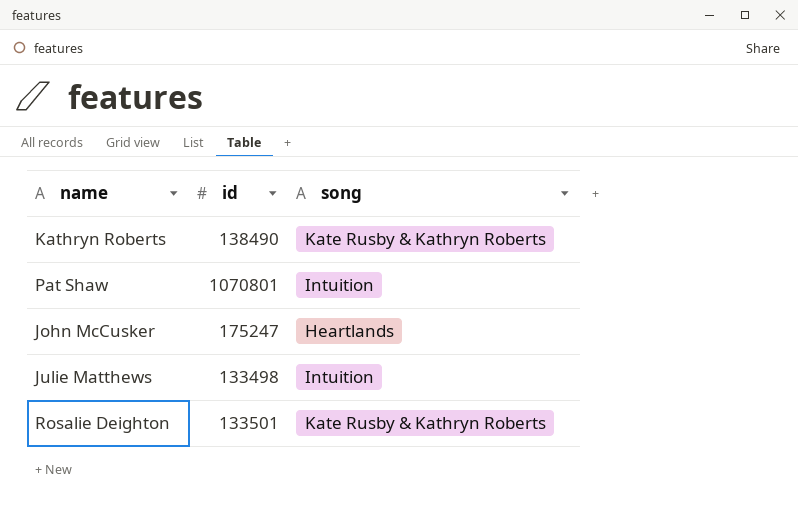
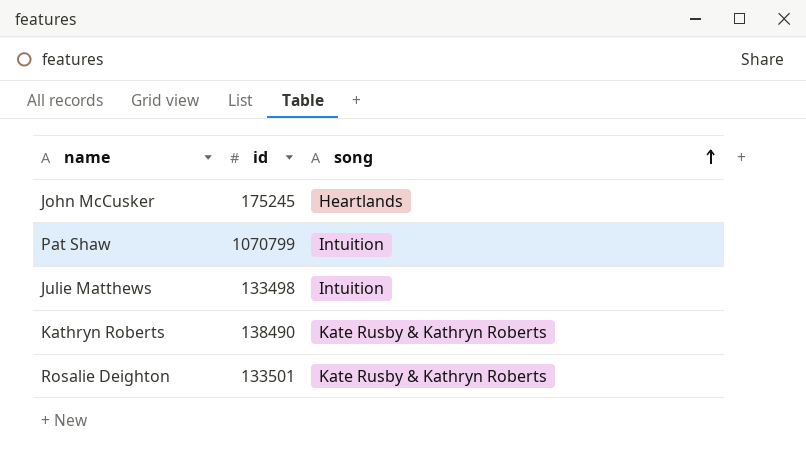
row order: none -> song ascending
John McCusker | id: 175247 -> 175245
Pat Shaw | id: 1070801 -> 1070799

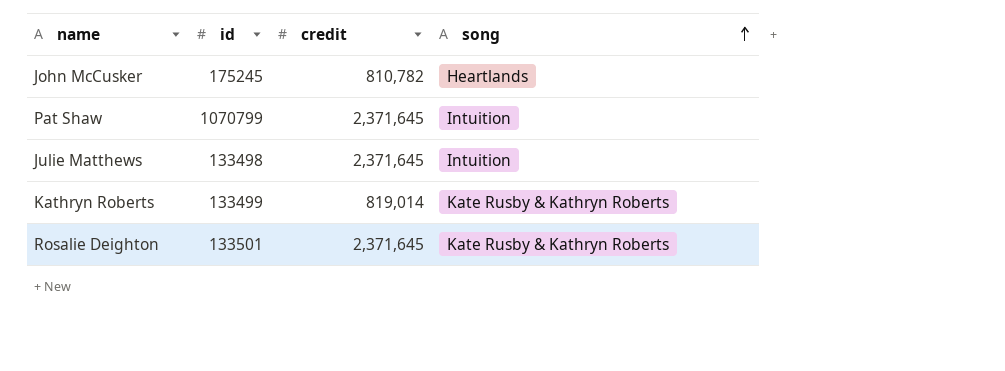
column credit | position: none -> 3
Kathryn Roberts | id: 138490 -> 133499

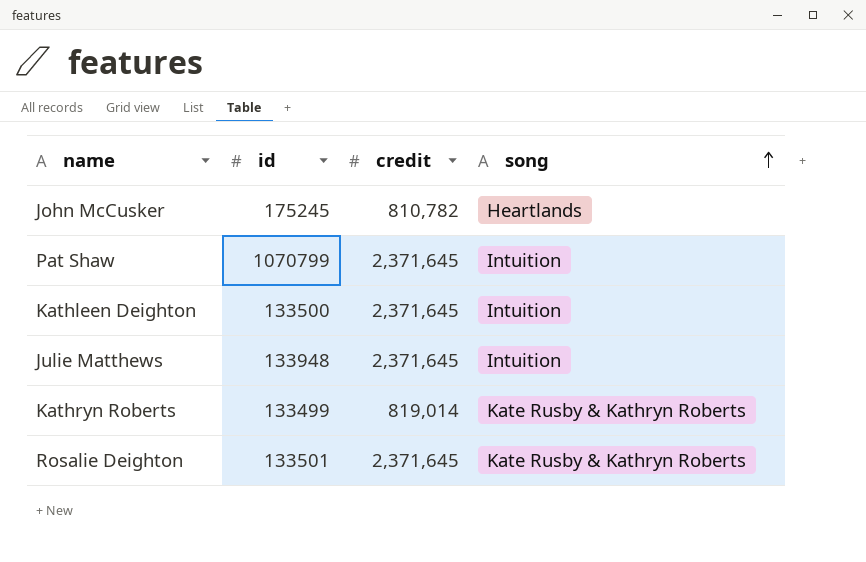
row Kathleen Deighton: none -> 133500 | 2,371,645 | Intuition
Julie Matthews | id: 133498 -> 133948

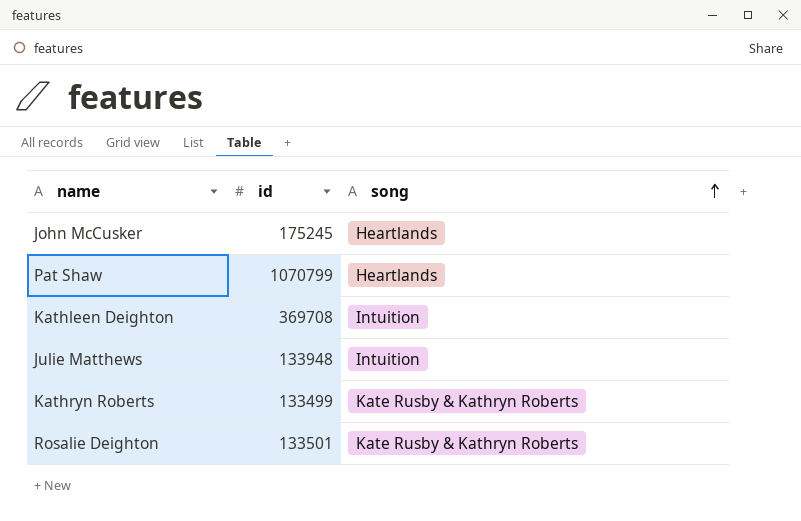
column credit | position: 3 -> none
Pat Shaw | song: Intuition -> Heartlands
Kathleen Deighton | id: 133500 -> 369708

